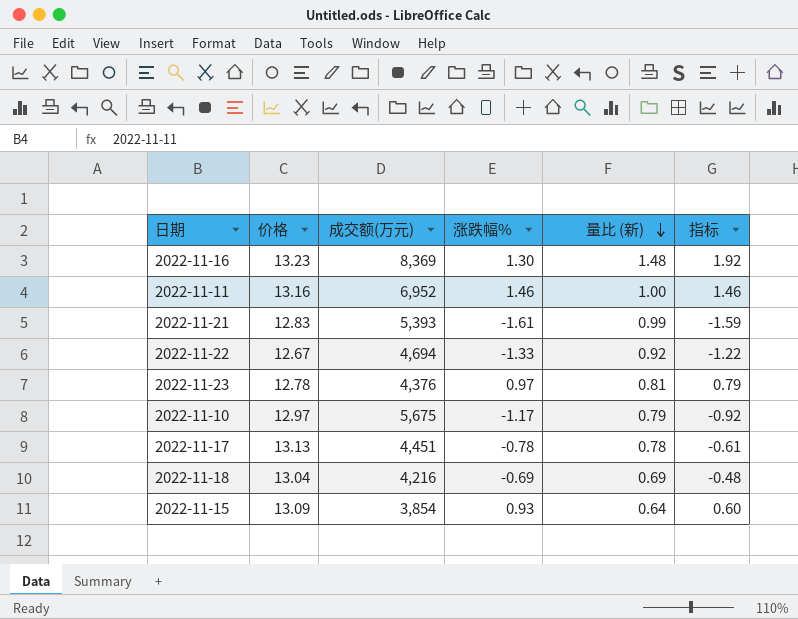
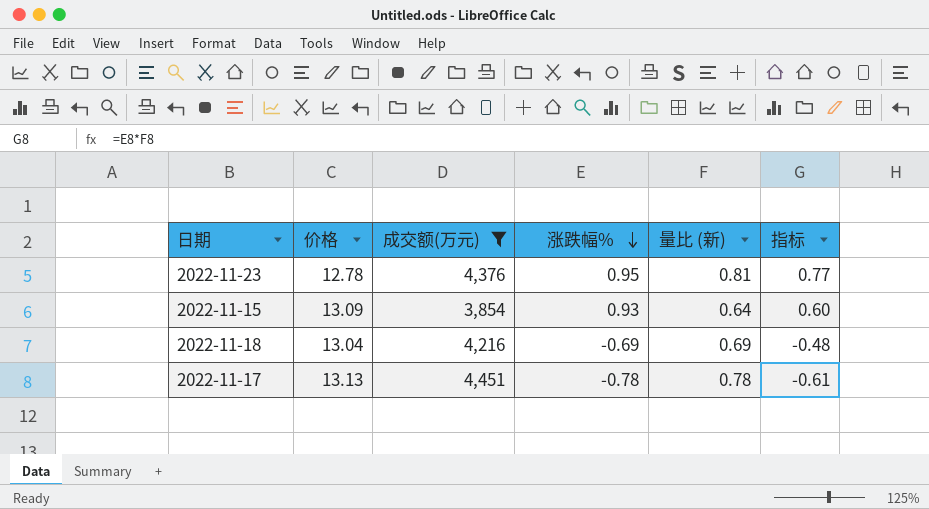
filter: none -> 成交额(万元) <= 4,451
row order: 量比 (新) descending -> 涨跌幅% descending
2022-11-23 | 涨跌幅%: 0.97 -> 0.95
2022-11-23 | 指标: 0.79 -> 0.77

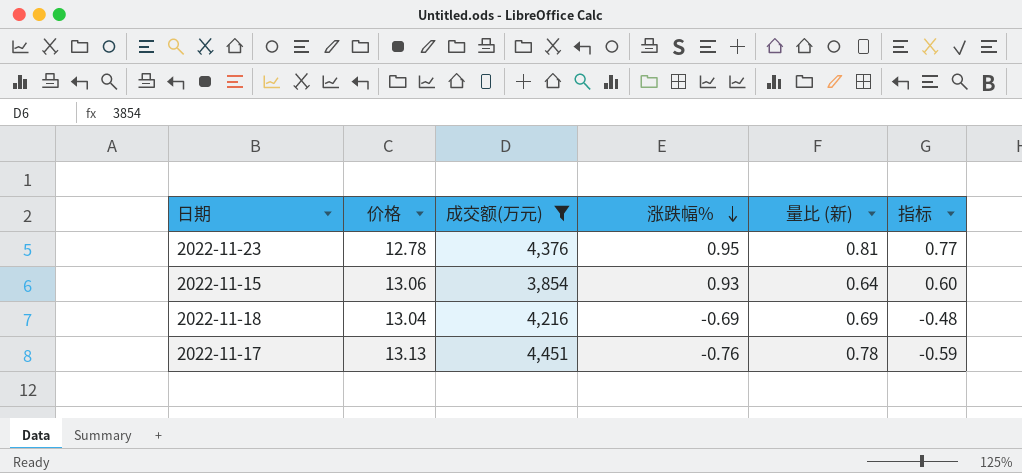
2022-11-15 | 价格: 13.09 -> 13.06
2022-11-17 | 涨跌幅%: -0.78 -> -0.76
2022-11-17 | 指标: -0.61 -> -0.59

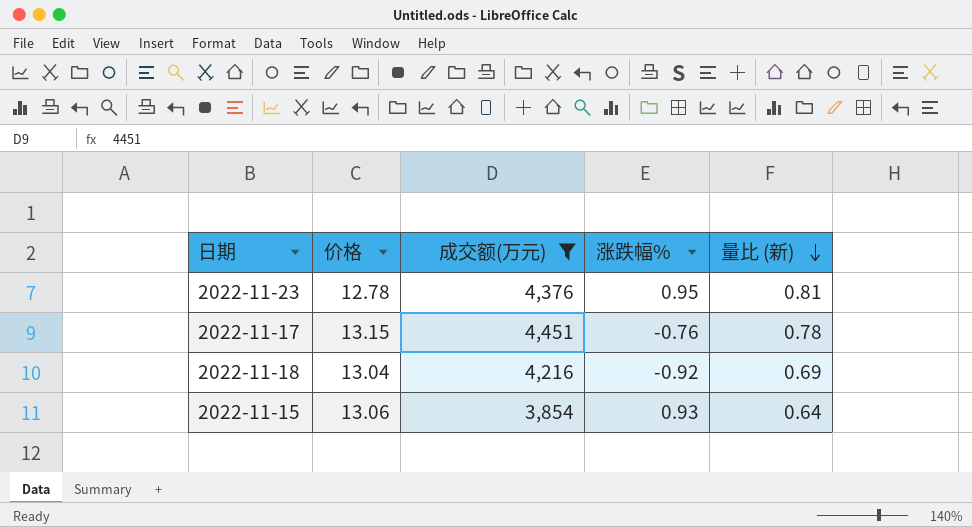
row order: 涨跌幅% descending -> 量比 (新) descending
column 指标 | formula: [涨跌幅%] * [量比 (新)] -> none
2022-11-17 | 价格: 13.13 -> 13.15
2022-11-18 | 涨跌幅%: -0.69 -> -0.92

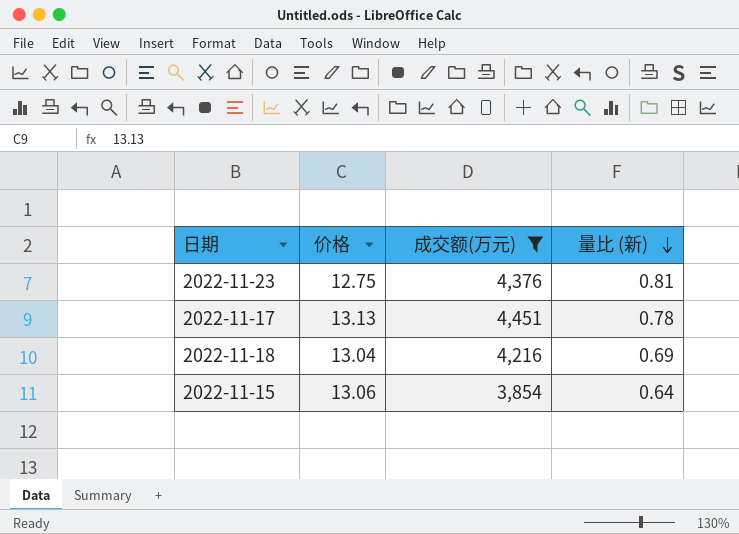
column 涨跌幅% | position: 4 -> none
2022-11-23 | 价格: 12.78 -> 12.75
2022-11-17 | 价格: 13.15 -> 13.13

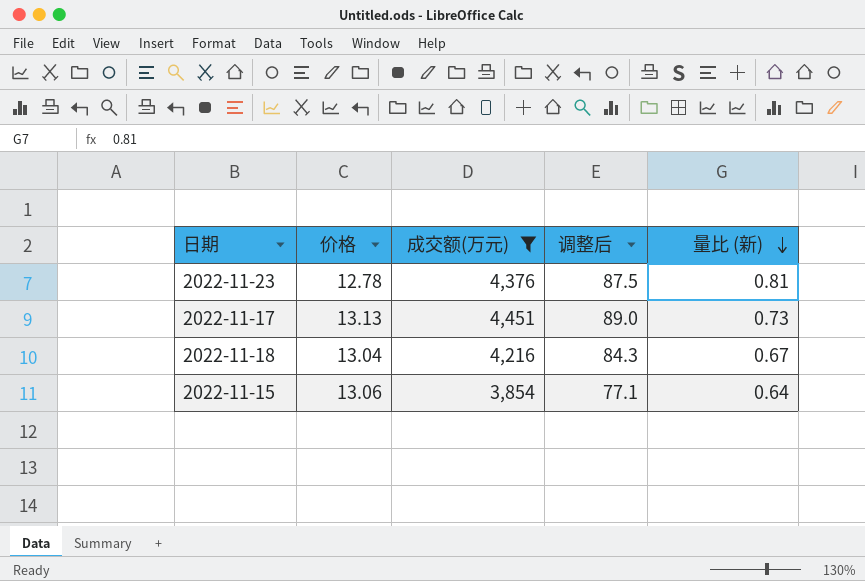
column 调整后 | formula: none -> [成交额(万元)] * 0.02
2022-11-23 | 价格: 12.75 -> 12.78
2022-11-17 | 量比 (新): 0.78 -> 0.73
2022-11-18 | 量比 (新): 0.69 -> 0.67

